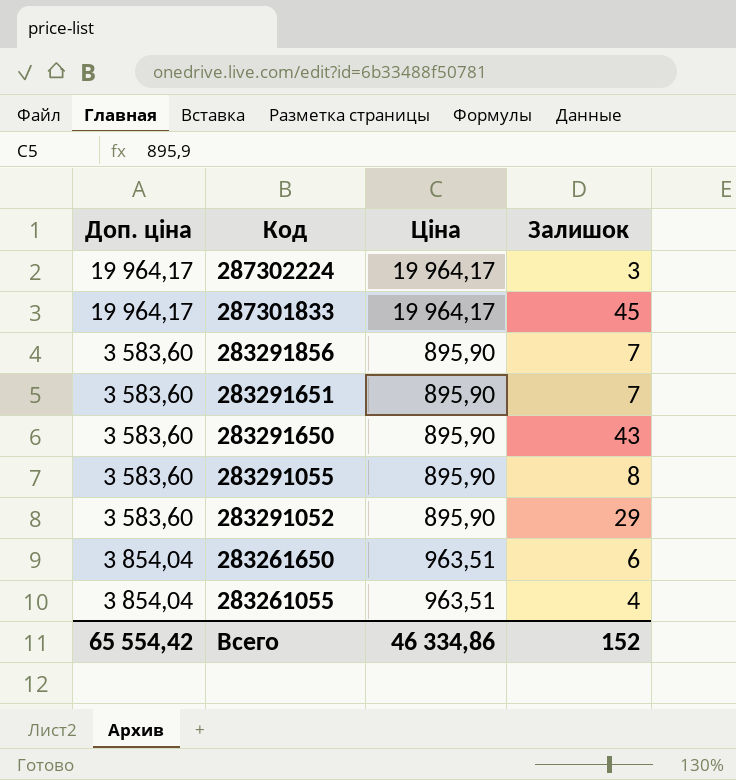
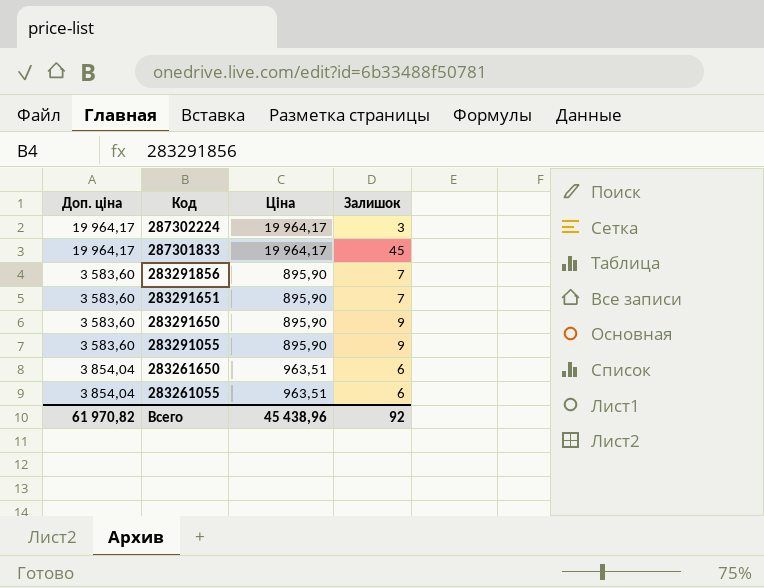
row 283291052: 3 583,60 | 895,90 | 29 -> none
283291650 | Залишок: 43 -> 9
283291055 | Залишок: 8 -> 9
283261055 | Залишок: 4 -> 6
Всего | Доп. ціна: 65 554,42 -> 61 970,82
Всего | Ціна: 46 334,86 -> 45 438,96
Всего | Залишок: 152 -> 92

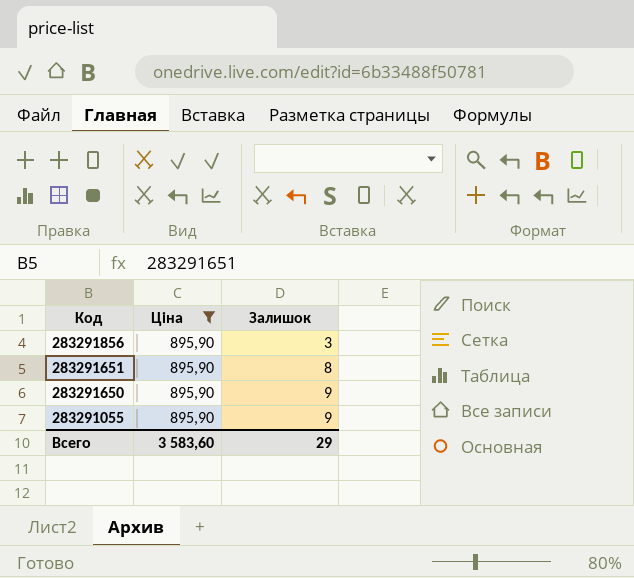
filter: none -> Ціна = 895,90
column Доп. ціна | position: 1 -> none
283291856 | Залишок: 7 -> 3
283291651 | Залишок: 7 -> 8
Всего | Ціна: 45 438,96 -> 3 583,60
Всего | Залишок: 92 -> 29

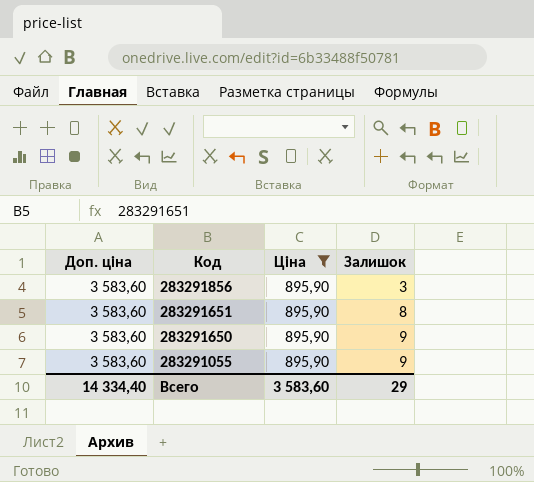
column Доп. ціна | position: none -> 1

